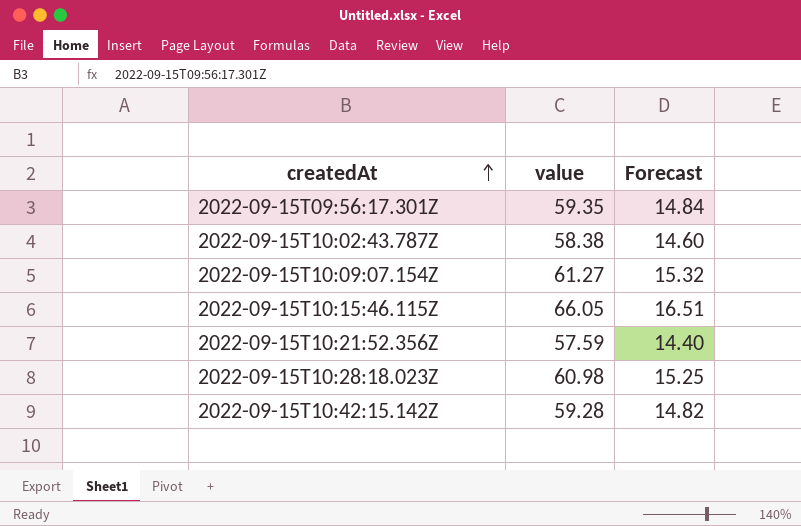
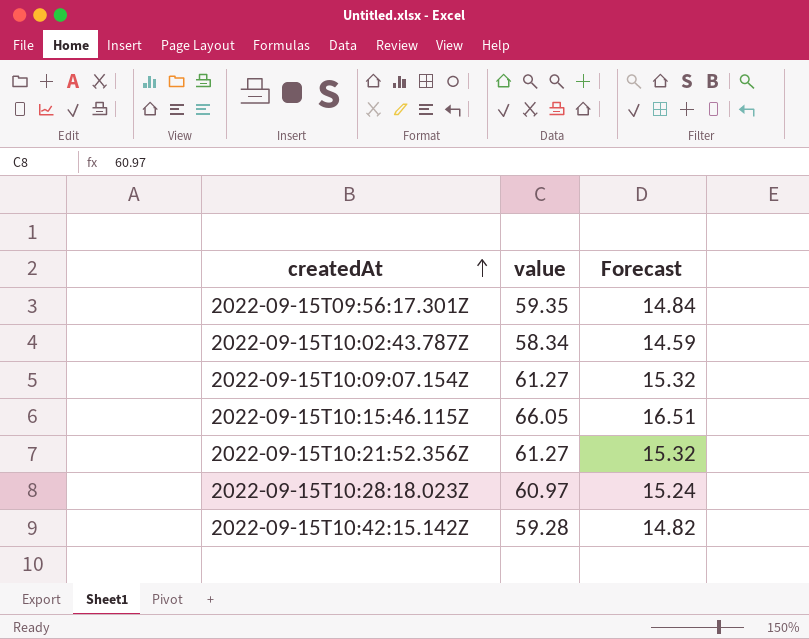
2022-09-15T10:02:43.787Z | value: 58.38 -> 58.34
2022-09-15T10:02:43.787Z | Forecast: 14.60 -> 14.59
2022-09-15T10:21:52.356Z | value: 57.59 -> 61.27
2022-09-15T10:21:52.356Z | Forecast: 14.40 -> 15.32
2022-09-15T10:28:18.023Z | value: 60.98 -> 60.97
2022-09-15T10:28:18.023Z | Forecast: 15.25 -> 15.24

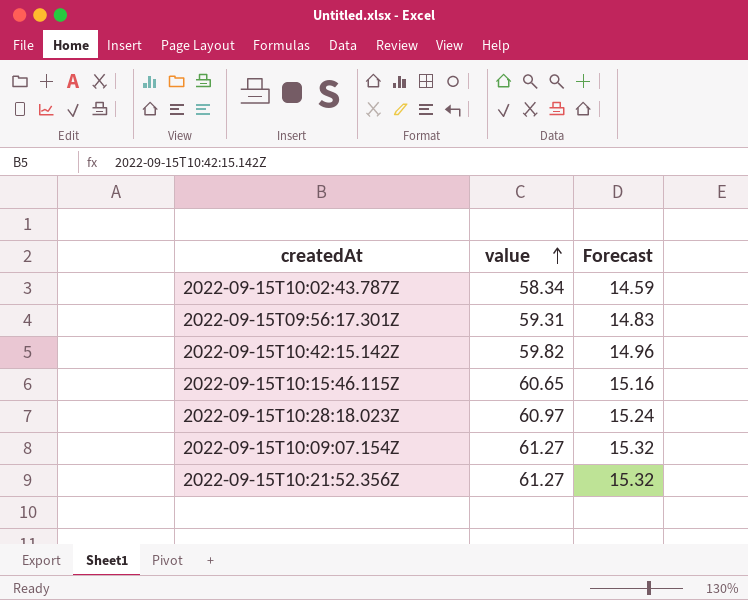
row order: createdAt ascending -> value ascending
2022-09-15T09:56:17.301Z | value: 59.35 -> 59.31
2022-09-15T09:56:17.301Z | Forecast: 14.84 -> 14.83
2022-09-15T10:42:15.142Z | value: 59.28 -> 59.82
2022-09-15T10:42:15.142Z | Forecast: 14.82 -> 14.96
2022-09-15T10:15:46.115Z | value: 66.05 -> 60.65
2022-09-15T10:15:46.115Z | Forecast: 16.51 -> 15.16

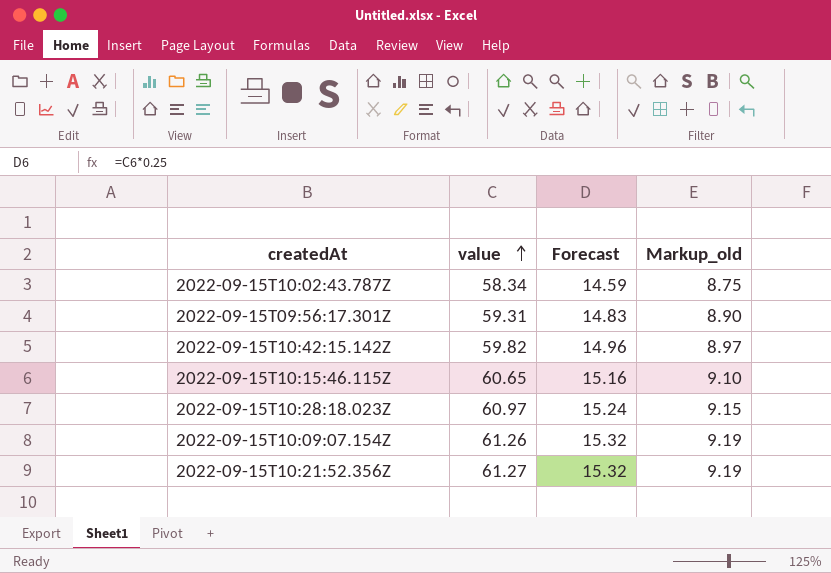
column Markup_old | formula: none -> [value] * 0.15
2022-09-15T10:09:07.154Z | value: 61.27 -> 61.26

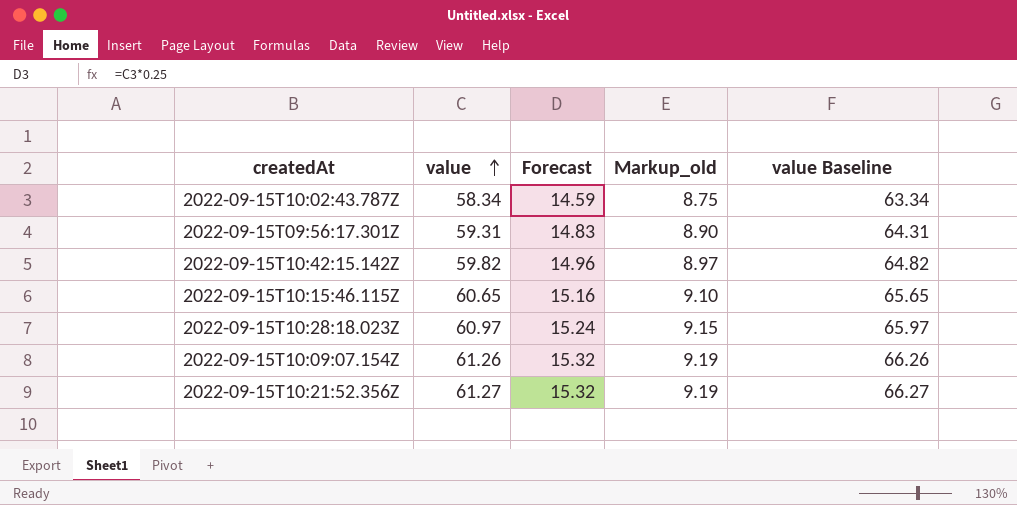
column value Baseline | formula: none -> [value] + 5

